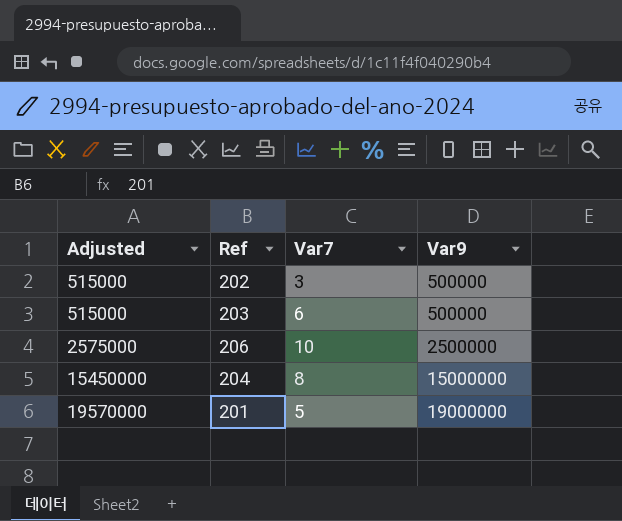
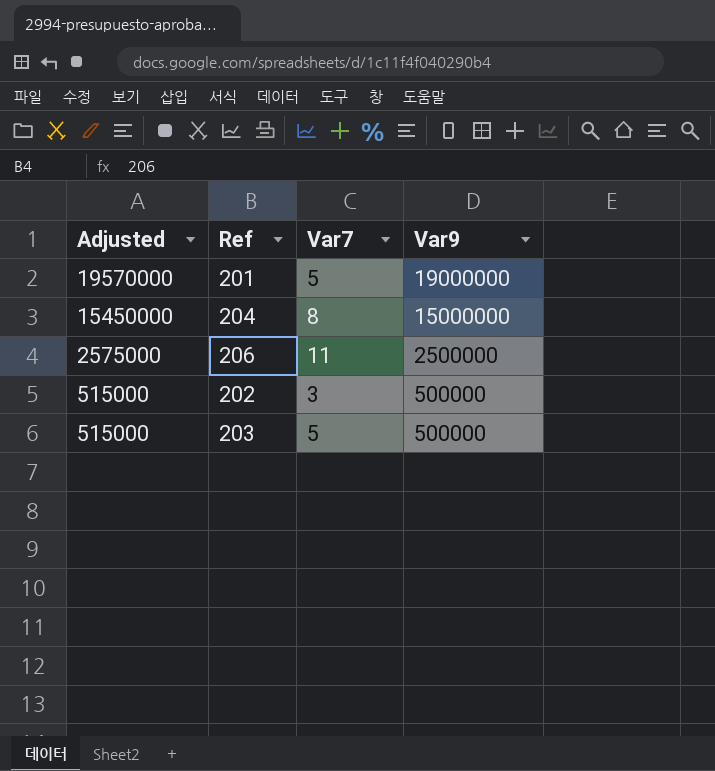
row order: Adjusted ascending -> Adjusted descending
206 | Var7: 10 -> 11
203 | Var7: 6 -> 5

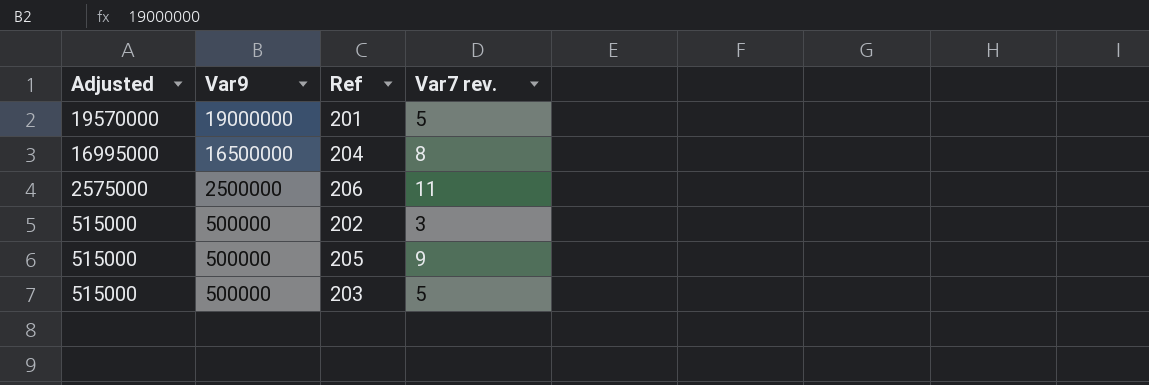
column Var9 | position: 4 -> 2
column name: Var7 -> Var7 rev.
204 | Adjusted: 15450000 -> 16995000
204 | Var9: 15000000 -> 16500000
row 205: none -> 515000 | 500000 | 9

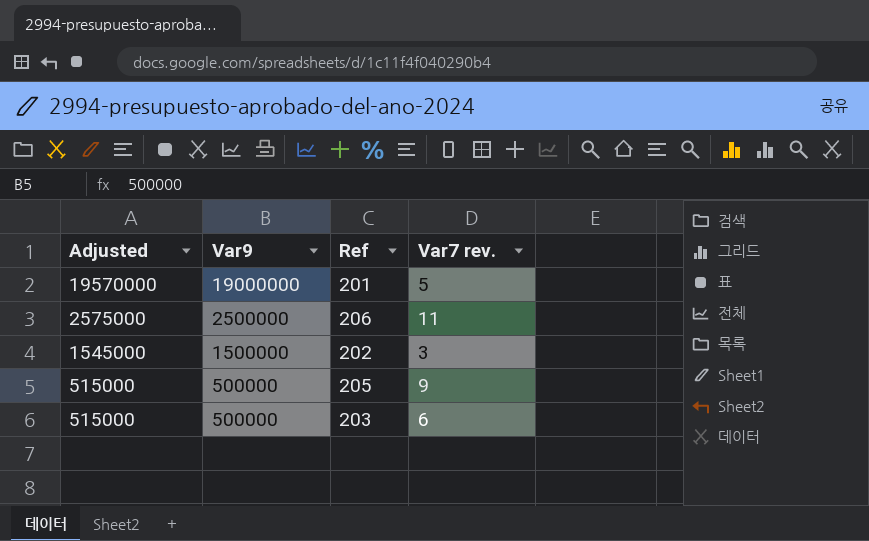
row 204: 16995000 | 16500000 | 8 -> none
202 | Adjusted: 515000 -> 1545000
202 | Var9: 500000 -> 1500000
203 | Var7 rev.: 5 -> 6

